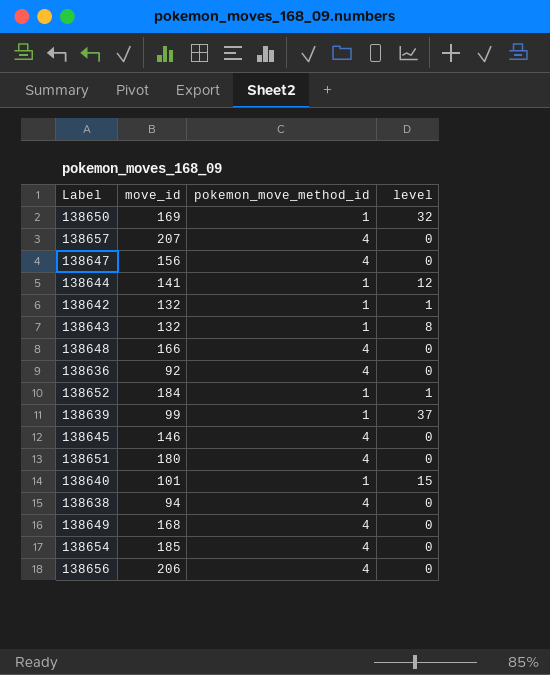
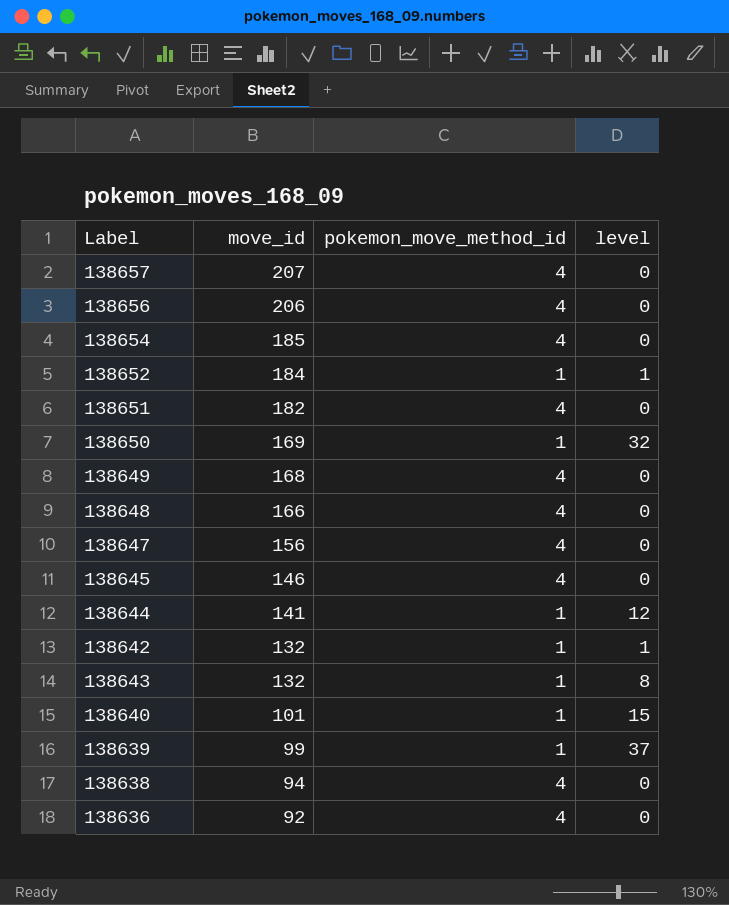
row order: none -> move_id descending
138651 | move_id: 180 -> 182

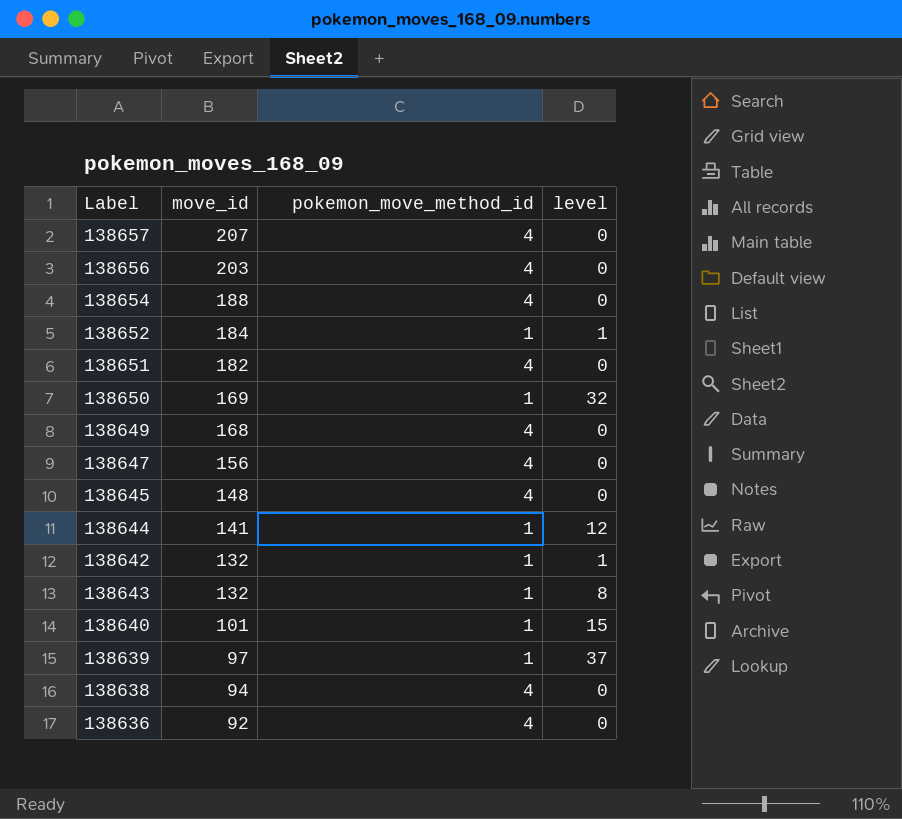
row 138648: 166 | 4 | 0 -> none
138656 | move_id: 206 -> 203
138654 | move_id: 185 -> 188
138645 | move_id: 146 -> 148
138639 | move_id: 99 -> 97

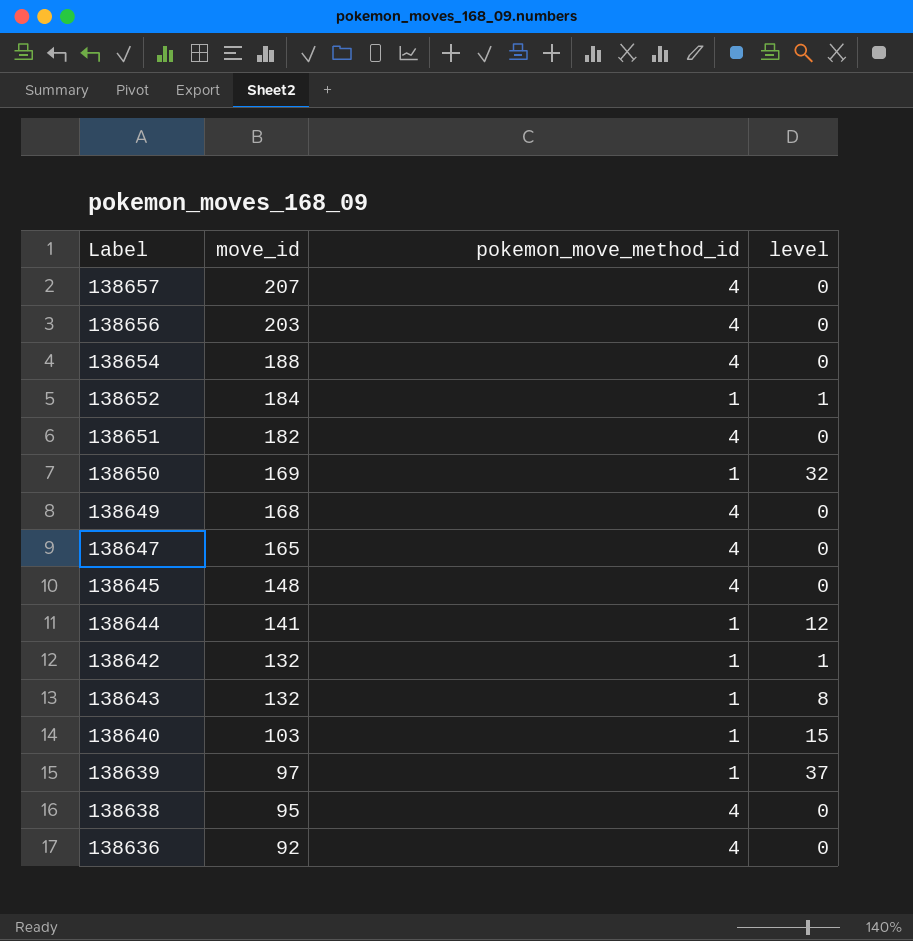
138647 | move_id: 156 -> 165
138640 | move_id: 101 -> 103
138638 | move_id: 94 -> 95

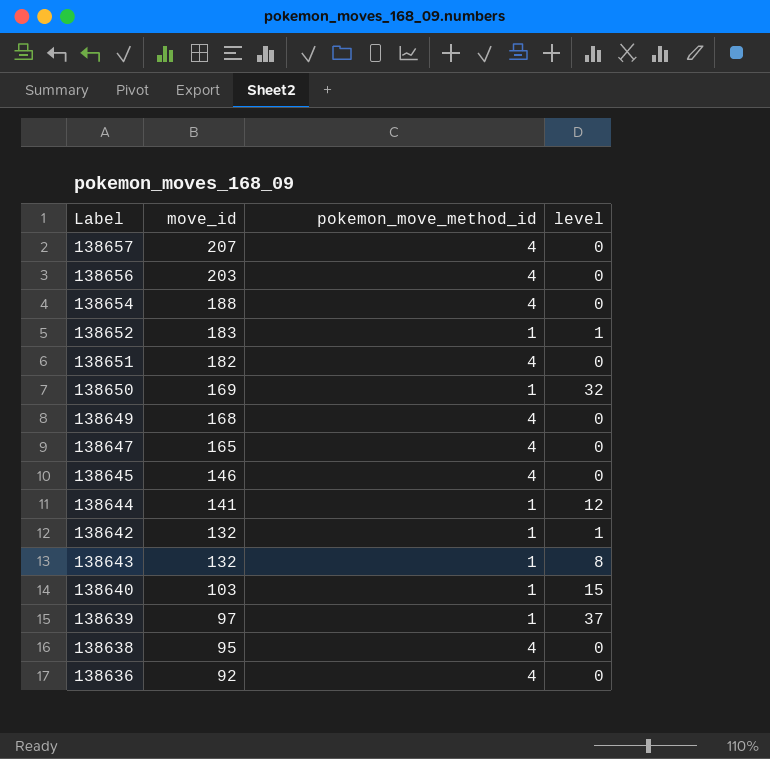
138652 | move_id: 184 -> 183
138645 | move_id: 148 -> 146

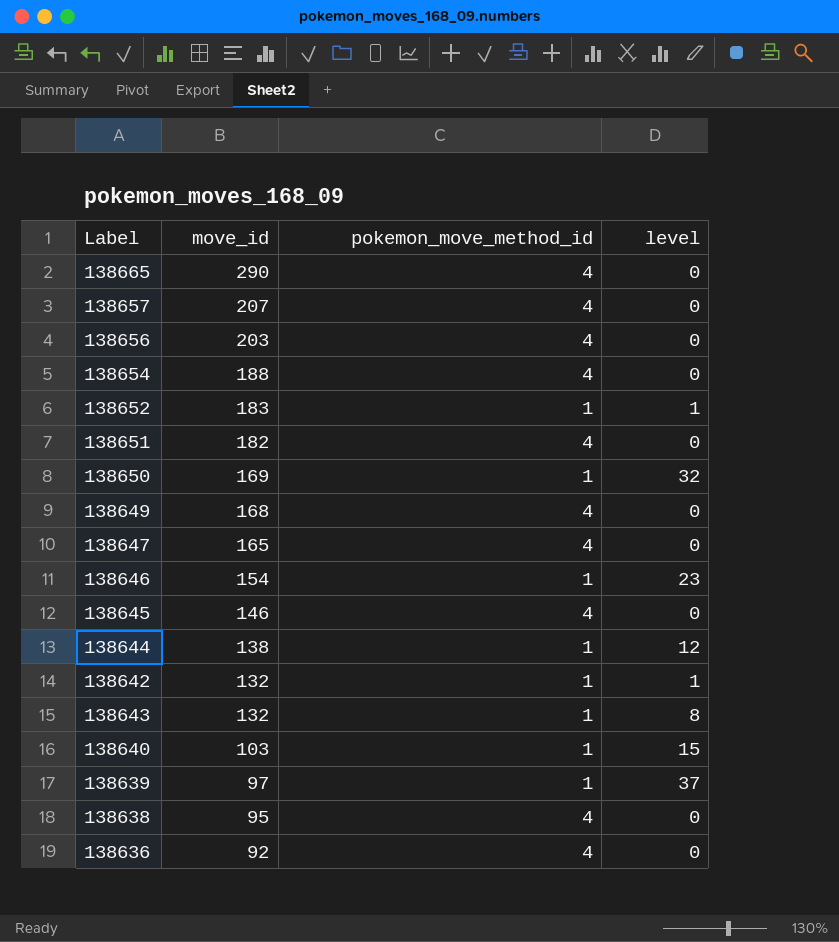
row 138665: none -> 290 | 4 | 0
row 138646: none -> 154 | 1 | 23
138644 | move_id: 141 -> 138

